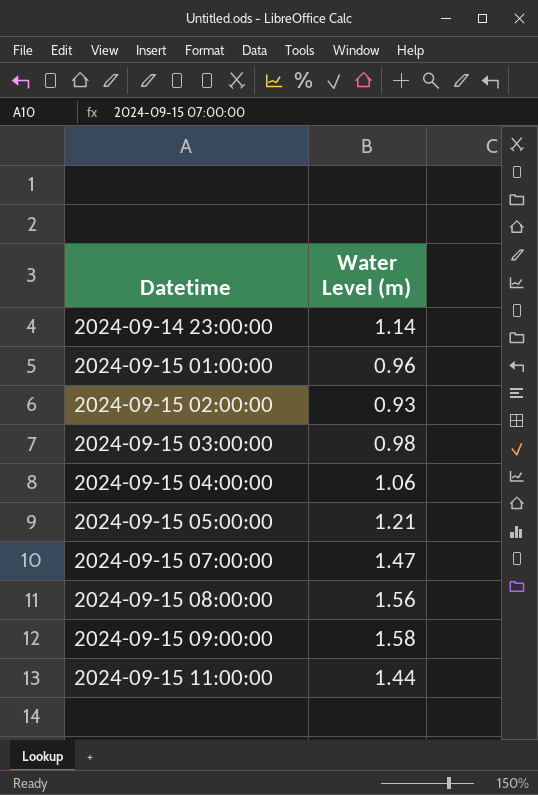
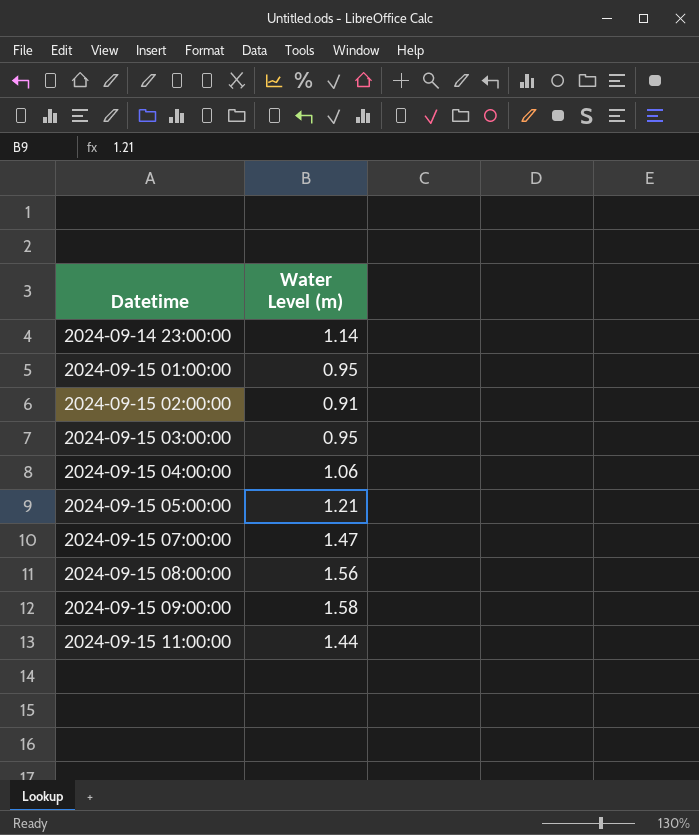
2024-09-15 01:00:00 | Water Level (m): 0.96 -> 0.95
2024-09-15 02:00:00 | Water Level (m): 0.93 -> 0.91
2024-09-15 03:00:00 | Water Level (m): 0.98 -> 0.95

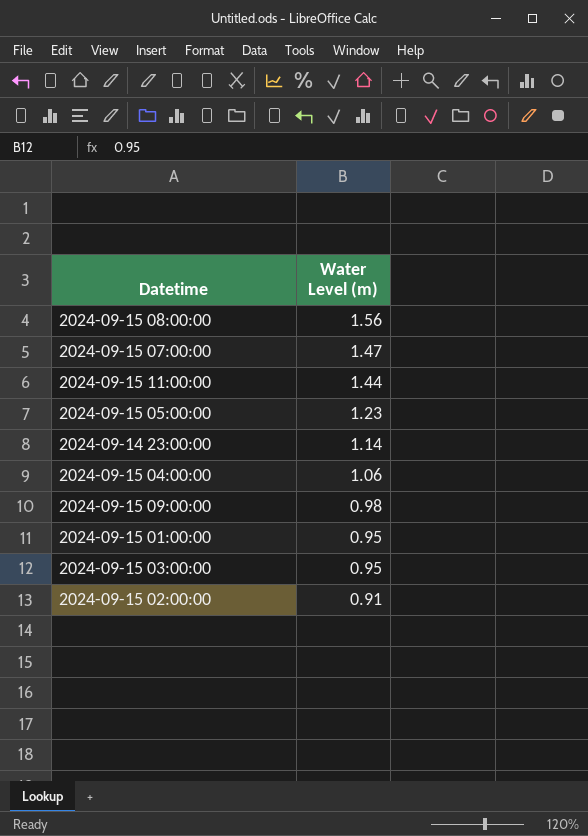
row order: Datetime ascending -> Water Level (m) descending
2024-09-15 05:00:00 | Water Level (m): 1.21 -> 1.23
2024-09-15 09:00:00 | Water Level (m): 1.58 -> 0.98

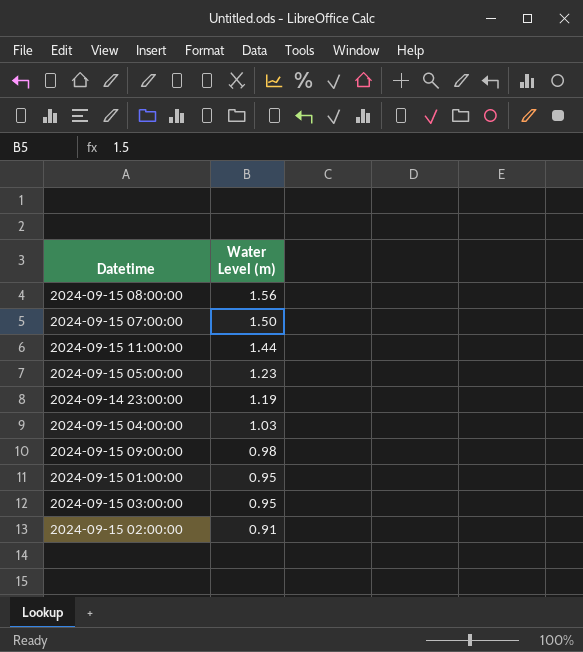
2024-09-15 07:00:00 | Water Level (m): 1.47 -> 1.50
2024-09-14 23:00:00 | Water Level (m): 1.14 -> 1.19
2024-09-15 04:00:00 | Water Level (m): 1.06 -> 1.03

